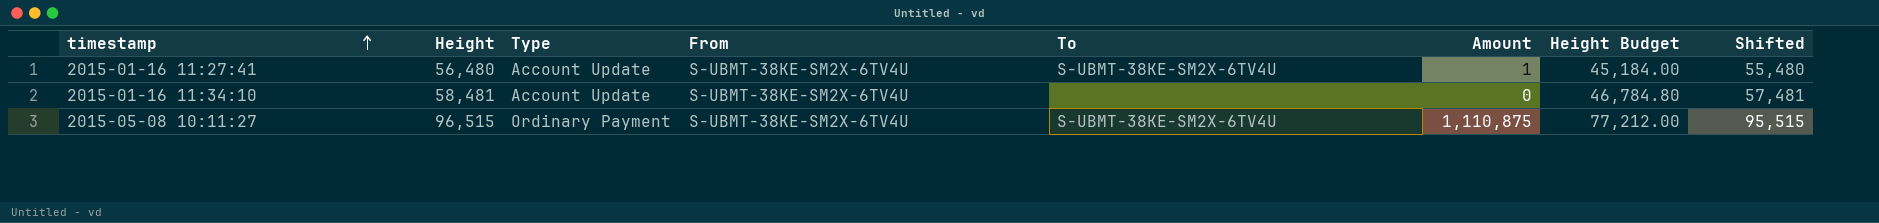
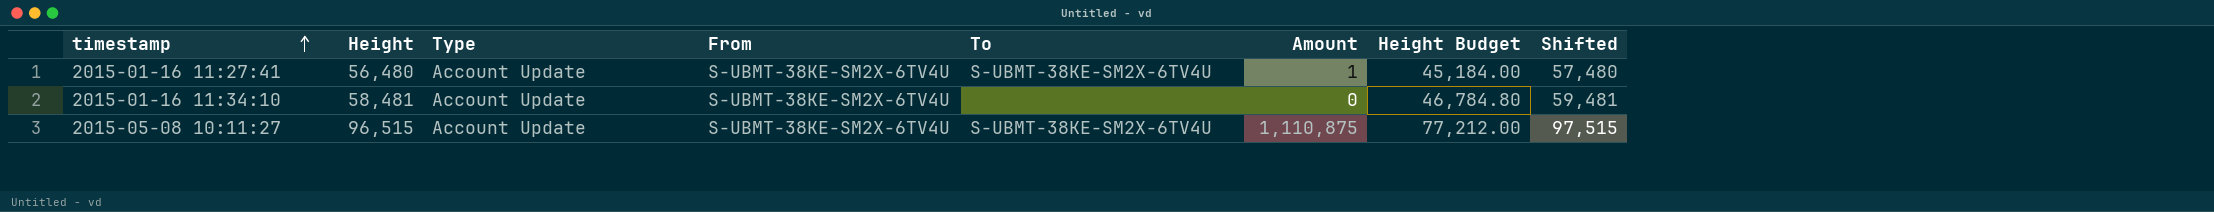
column Shifted | formula: [Height] - 1000 -> [Height] + 1000
2015-05-08 10:11:27 | Type: Ordinary Payment -> Account Update

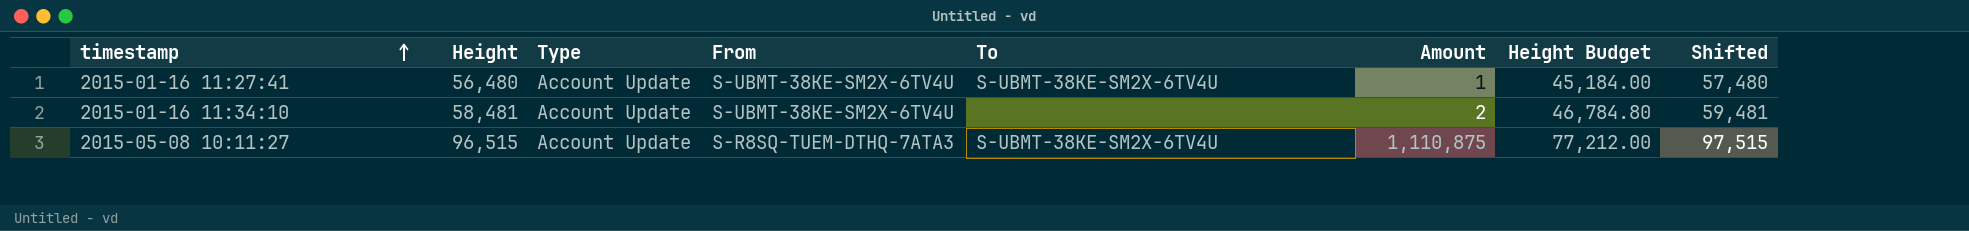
2015-01-16 11:34:10 | Amount: 0 -> 2
2015-05-08 10:11:27 | From: S-UBMT-38KE-SM2X-6TV4U -> S-R8SQ-TUEM-DTHQ-7ATA3

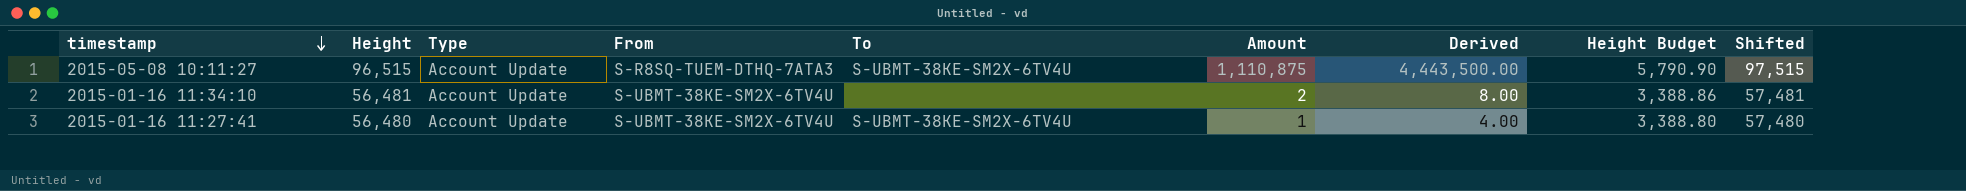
row order: timestamp ascending -> timestamp descending
column Derived | formula: none -> [Amount] * 4
column Height Budget | formula: [Height] * 0.8 -> [Height] * 0.06
2015-01-16 11:34:10 | Height: 58,481 -> 56,481
2015-01-16 11:34:10 | Shifted: 59,481 -> 57,481

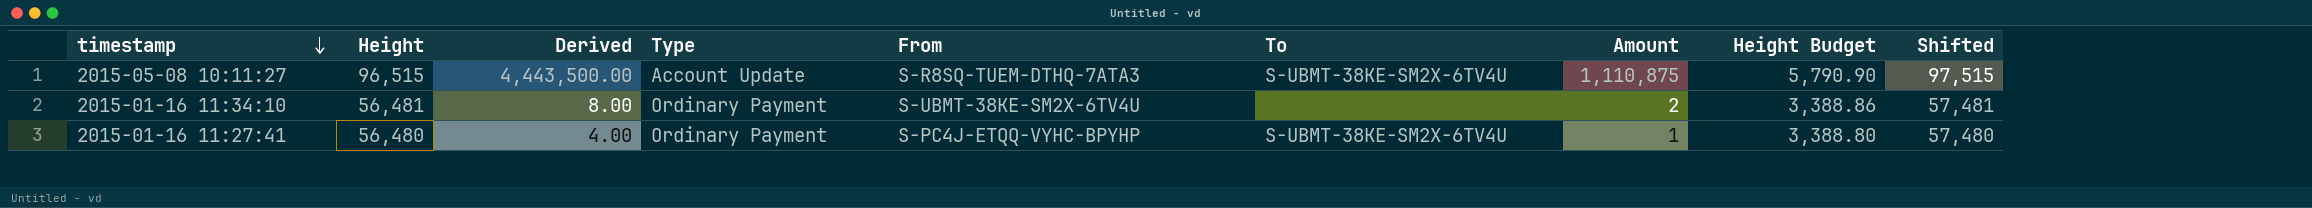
column Derived | position: 7 -> 3
2015-01-16 11:34:10 | Type: Account Update -> Ordinary Payment
2015-01-16 11:27:41 | Type: Account Update -> Ordinary Payment
2015-01-16 11:27:41 | From: S-UBMT-38KE-SM2X-6TV4U -> S-PC4J-ETQQ-VYHC-BPYHP

